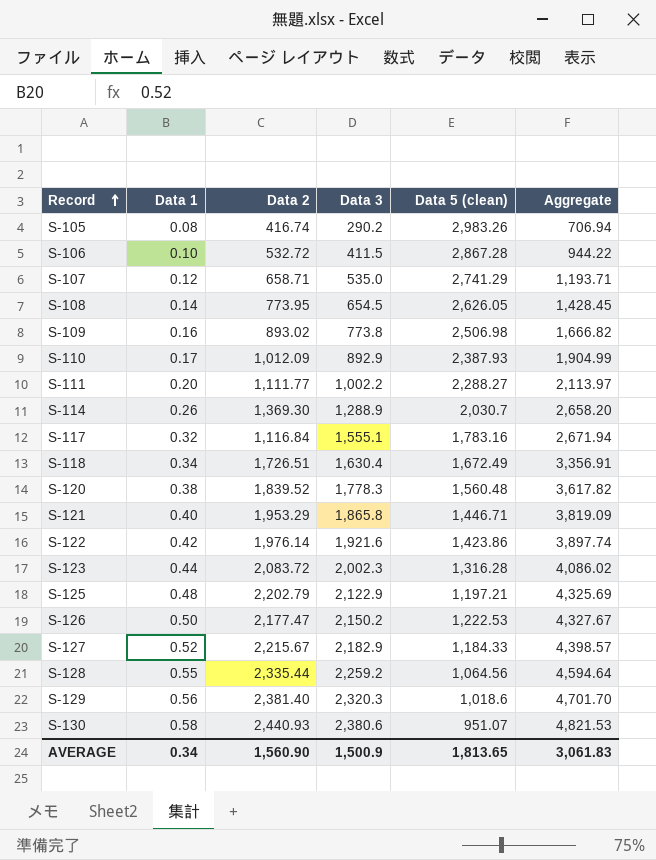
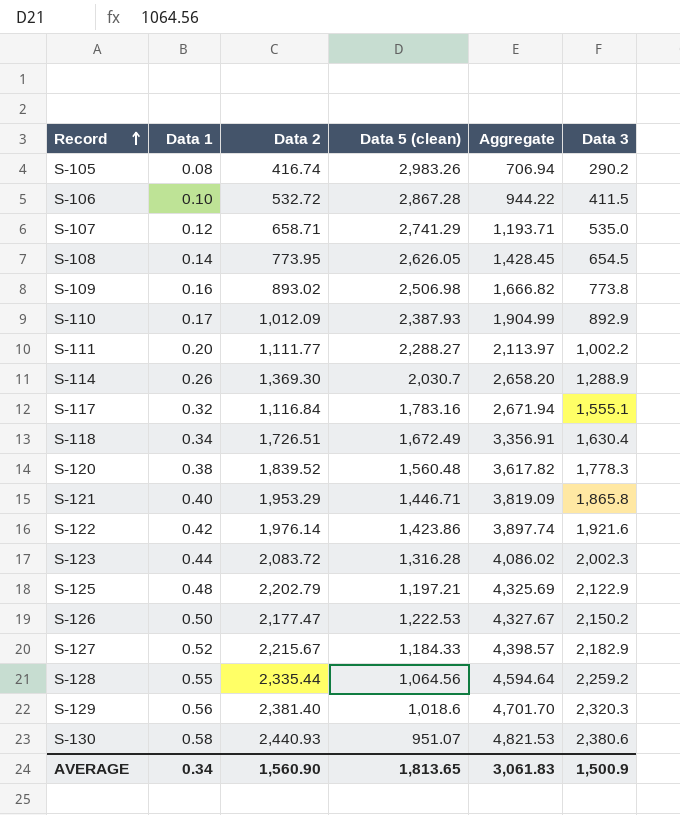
column Data 3 | position: 4 -> 6

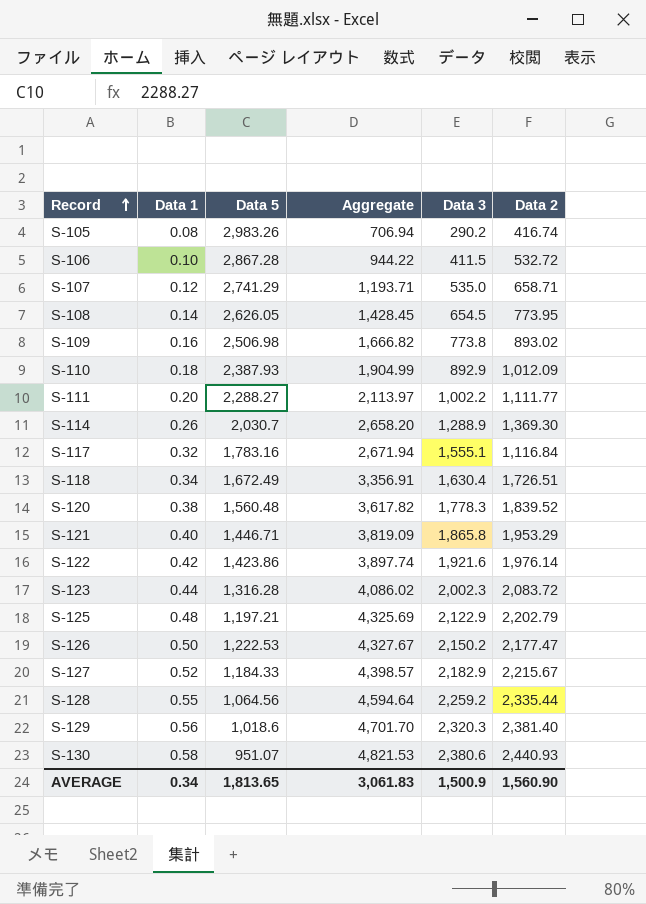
column name: Data 5 (clean) -> Data 5
column Data 2 | position: 3 -> 6
S-110 | Data 1: 0.17 -> 0.18

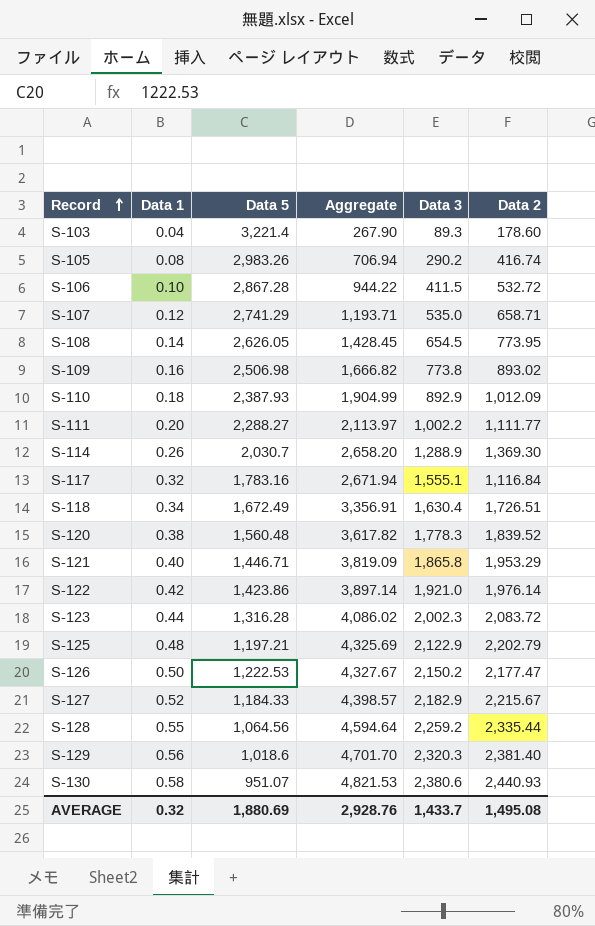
row S-103: none -> 0.04 | 3,221.4 | 267.90 | 89.3 | 178.60
S-122 | Aggregate: 3,897.74 -> 3,897.14
S-122 | Data 3: 1,921.6 -> 1,921.0
AVERAGE | Data 1: 0.34 -> 0.32
AVERAGE | Data 5: 1,813.65 -> 1,880.69
AVERAGE | Aggregate: 3,061.83 -> 2,928.76
AVERAGE | Data 3: 1,500.9 -> 1,433.7
AVERAGE | Data 2: 1,560.90 -> 1,495.08

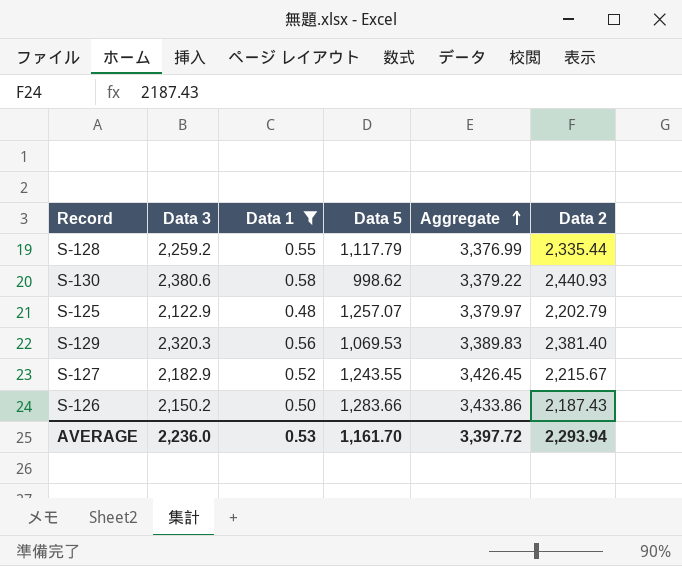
filter: none -> Data 1 >= 0.48
row order: Record ascending -> Aggregate ascending
column Data 3 | position: 5 -> 2
column Aggregate | formula: [Data 3] + [Data 2] -> [Data 3] + [Data 5]
S-128 | Data 5: 1,064.56 -> 1,117.79
S-130 | Data 5: 951.07 -> 998.62
S-125 | Data 5: 1,197.21 -> 1,257.07
S-129 | Data 5: 1,018.6 -> 1,069.53
S-127 | Data 5: 1,184.33 -> 1,243.55
S-126 | Data 5: 1,222.53 -> 1,283.66
S-126 | Data 2: 2,177.47 -> 2,187.43
AVERAGE | Data 3: 1,433.7 -> 2,236.0
AVERAGE | Data 1: 0.32 -> 0.53
AVERAGE | Data 5: 1,880.69 -> 1,161.70
AVERAGE | Aggregate: 2,928.76 -> 3,397.72
AVERAGE | Data 2: 1,495.08 -> 2,293.94

